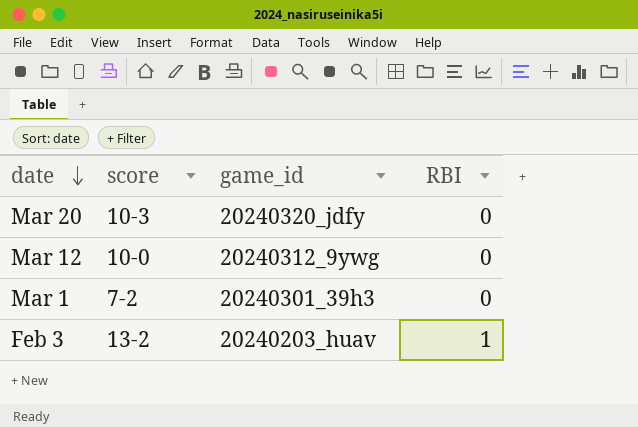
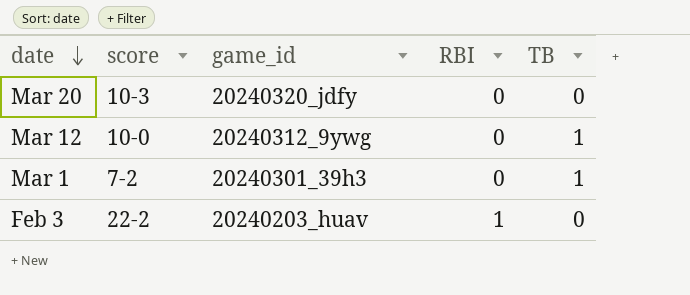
column TB | position: none -> 5
Feb 3 | score: 13-2 -> 22-2

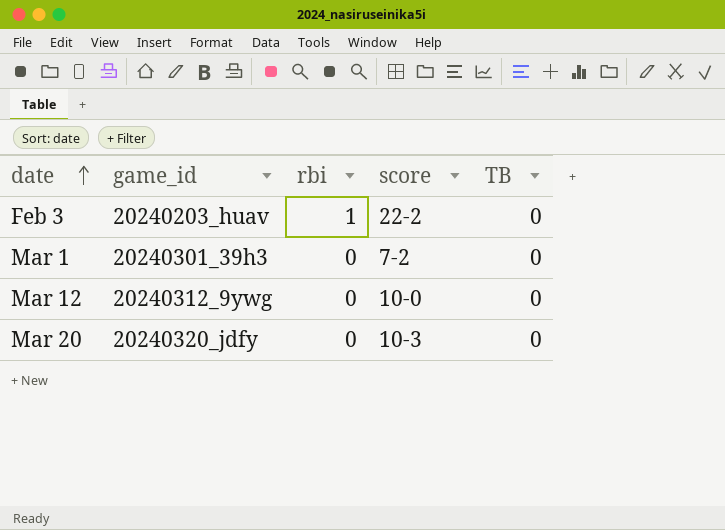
row order: date descending -> date ascending
column name: RBI -> rbi
column score | position: 2 -> 4
Mar 1 | TB: 1 -> 0
Mar 12 | TB: 1 -> 0

